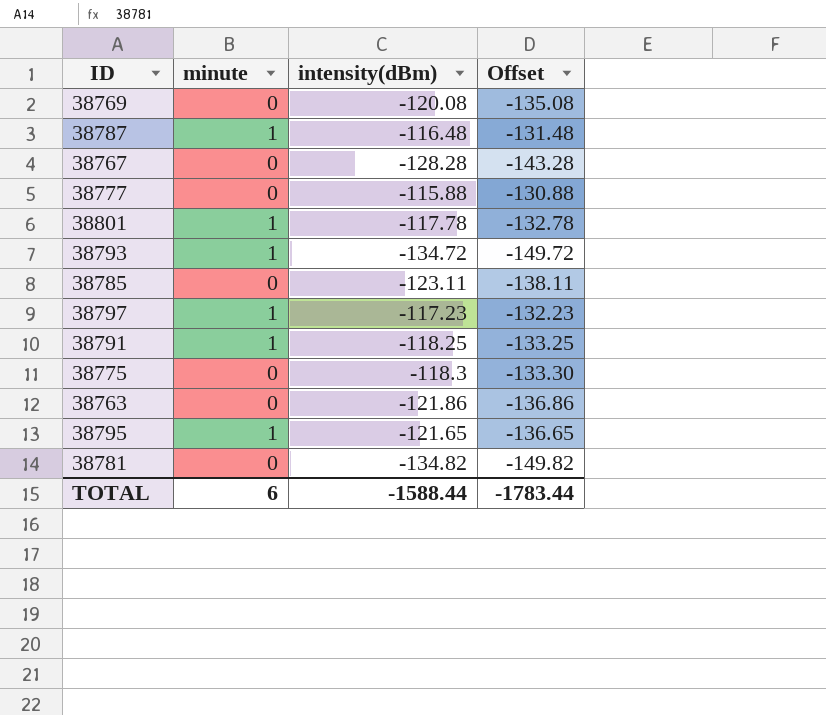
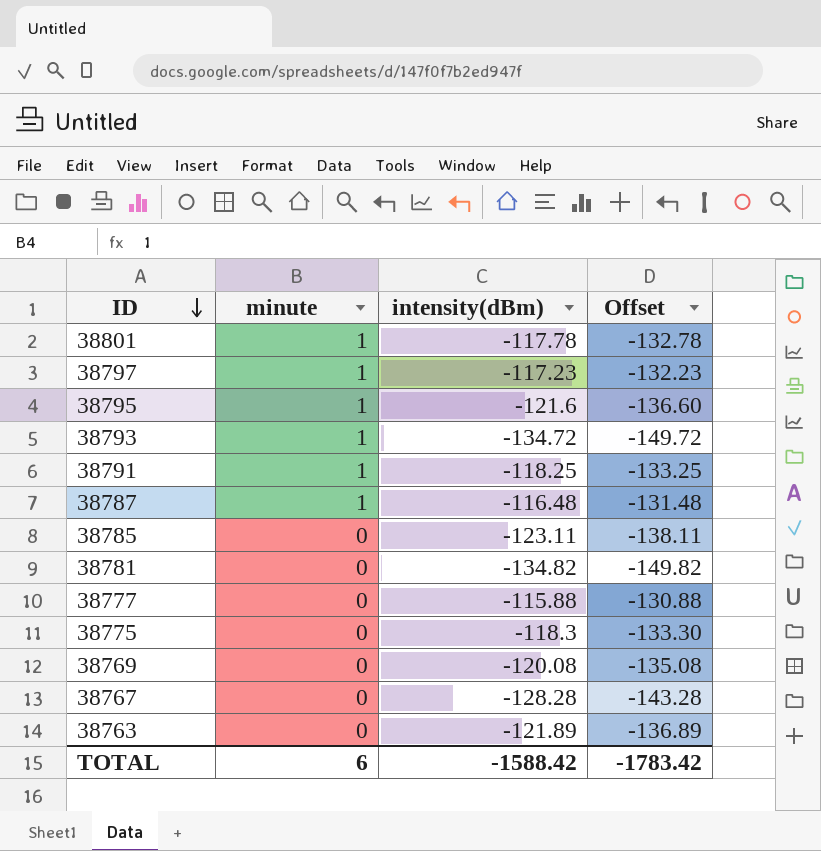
row order: none -> ID descending
38795 | intensity(dBm): -121.65 -> -121.6
38795 | Offset: -136.65 -> -136.60
38763 | intensity(dBm): -121.86 -> -121.89
38763 | Offset: -136.86 -> -136.89
TOTAL | intensity(dBm): -1588.44 -> -1588.42
TOTAL | Offset: -1783.44 -> -1783.42

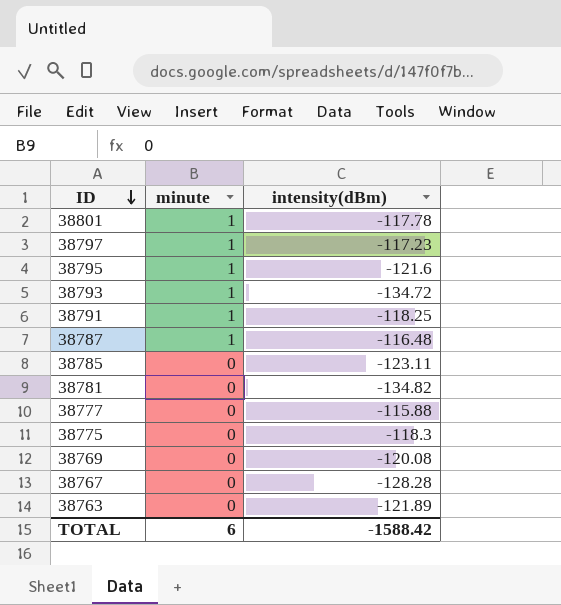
column Offset | formula: [intensity(dBm)] - 15 -> none

